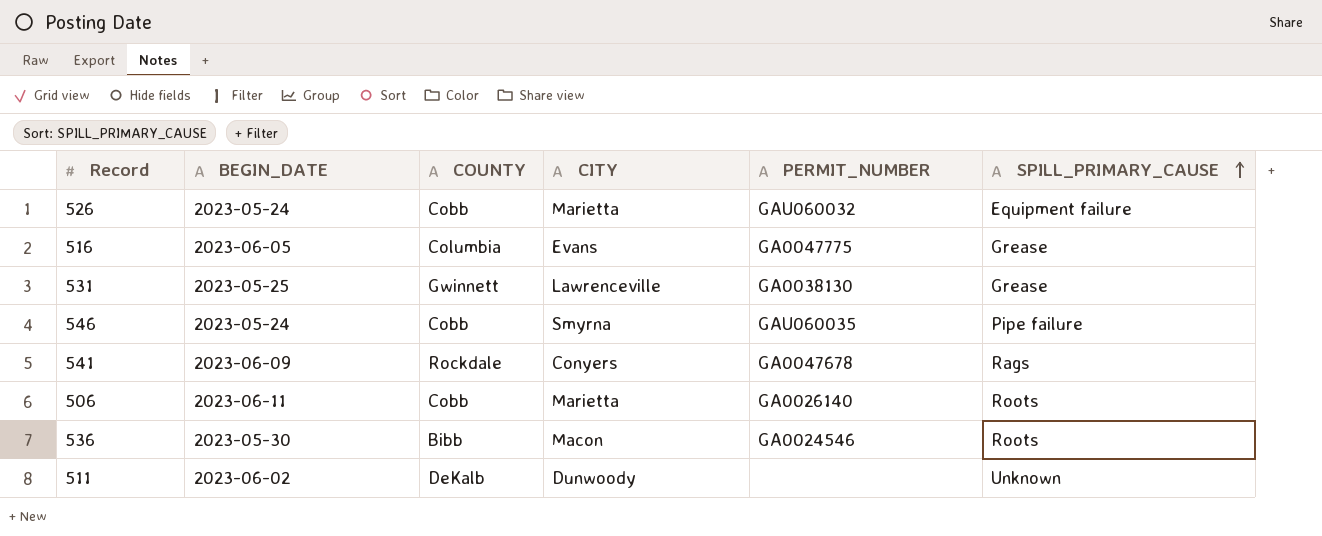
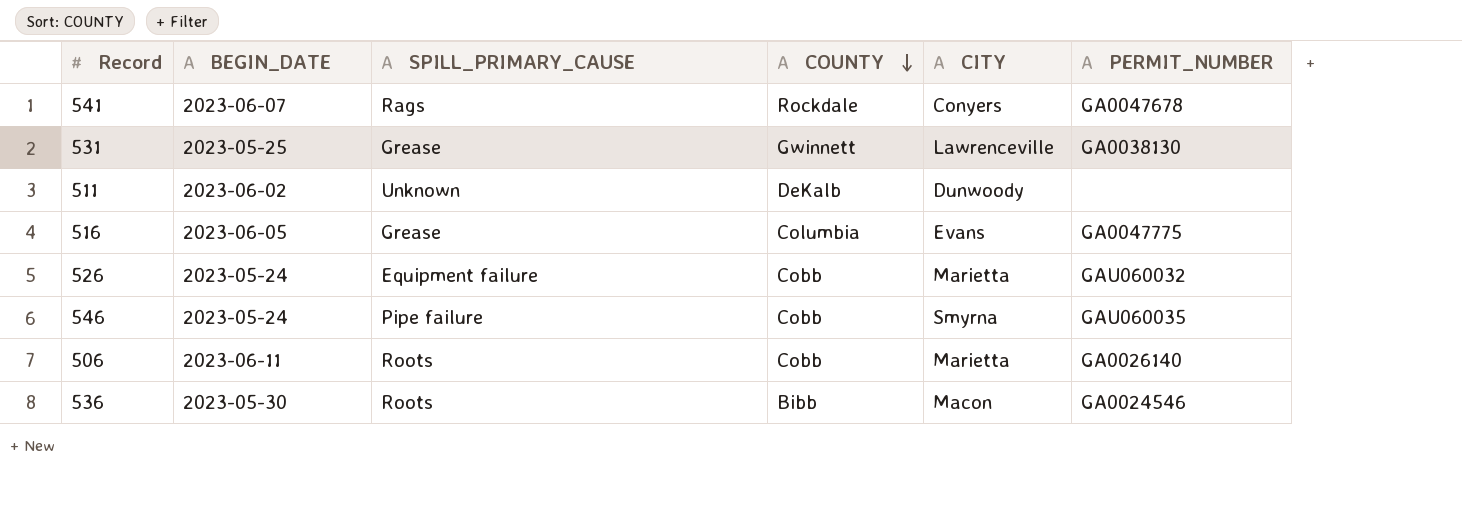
row order: SPILL_PRIMARY_CAUSE ascending -> COUNTY descending
column SPILL_PRIMARY_CAUSE | position: 6 -> 3
541 | BEGIN_DATE: 2023-06-09 -> 2023-06-07

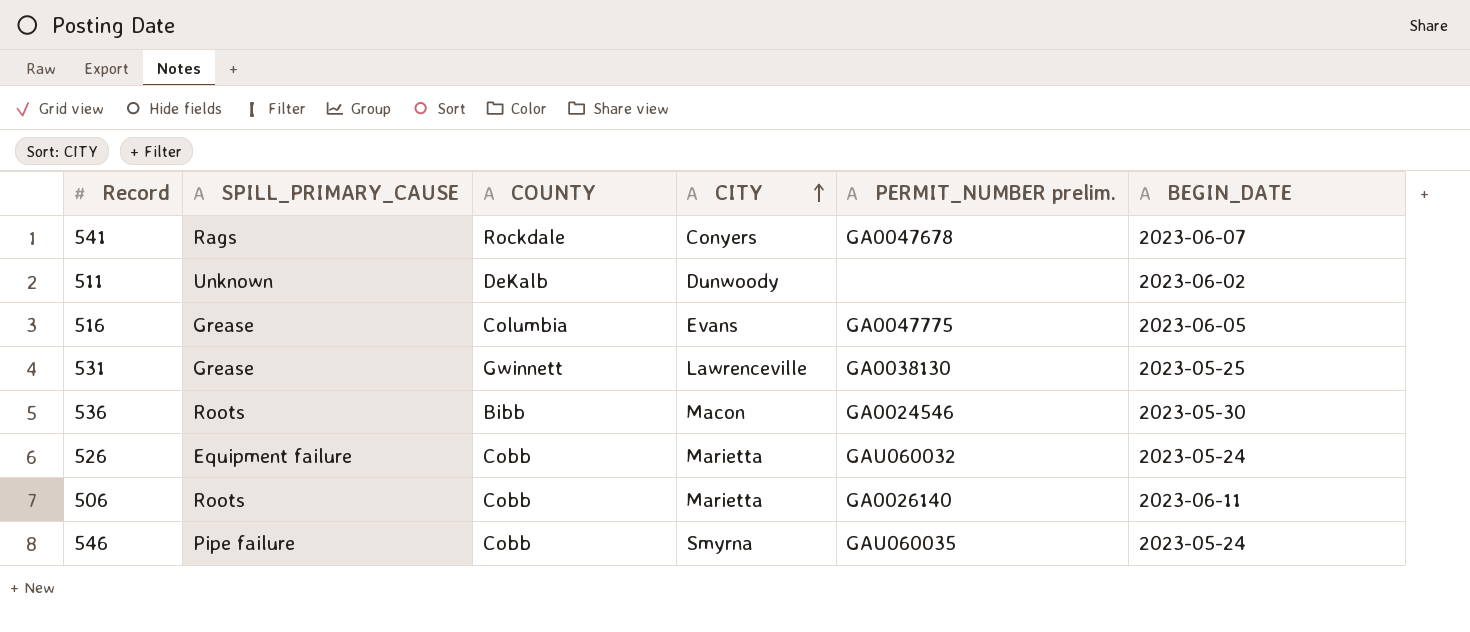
row order: COUNTY descending -> CITY ascending
column name: PERMIT_NUMBER -> PERMIT_NUMBER prelim.
column BEGIN_DATE | position: 2 -> 6

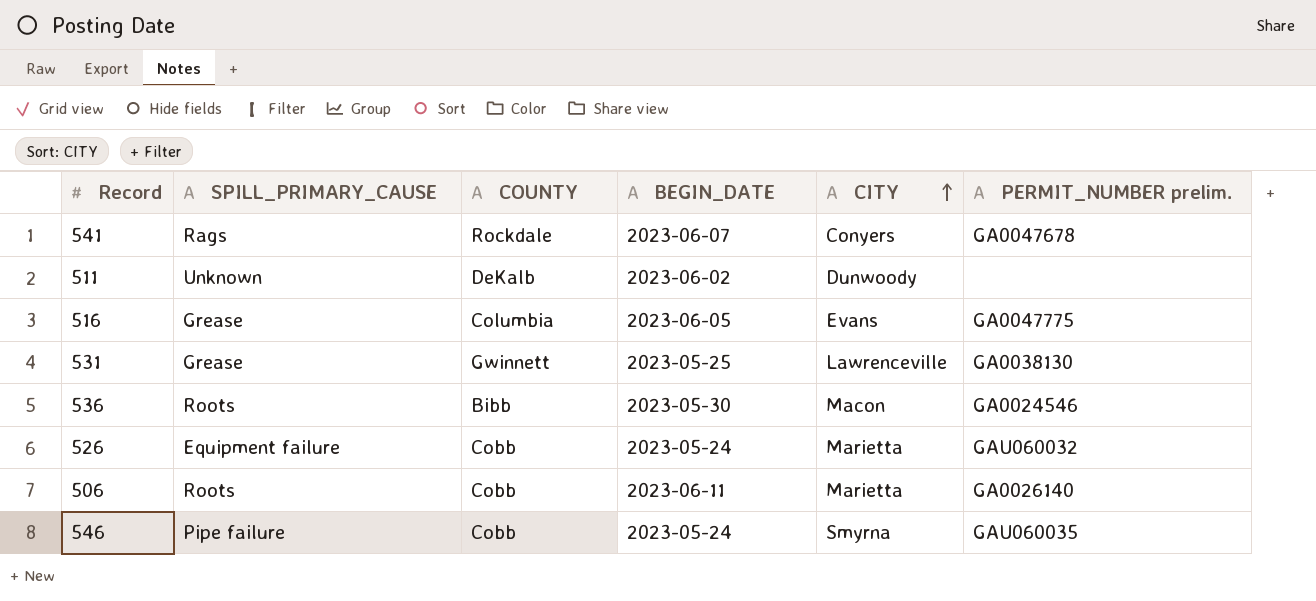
column BEGIN_DATE | position: 6 -> 4

